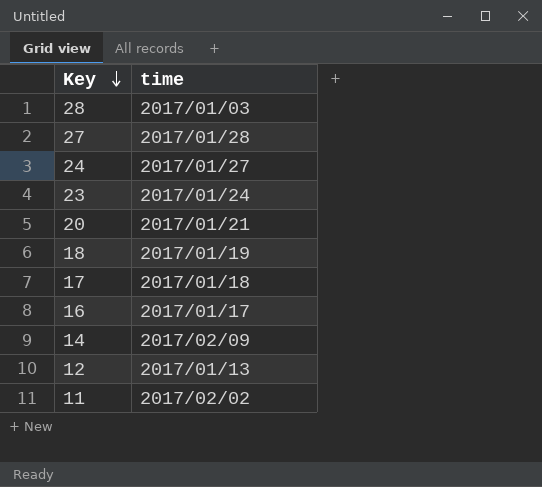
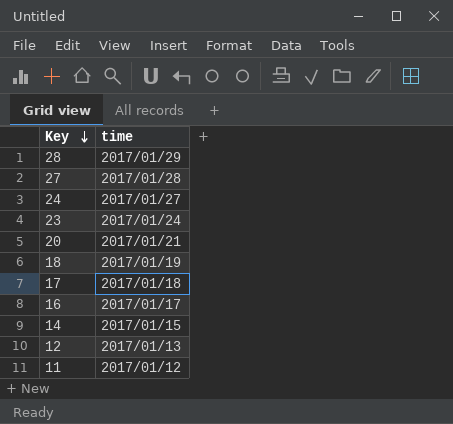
28 | time: 2017/01/03 -> 2017/01/29
14 | time: 2017/02/09 -> 2017/01/15
11 | time: 2017/02/02 -> 2017/01/12

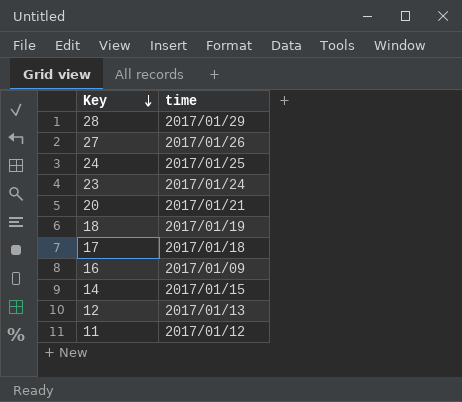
27 | time: 2017/01/28 -> 2017/01/26
24 | time: 2017/01/27 -> 2017/01/25
16 | time: 2017/01/17 -> 2017/01/09

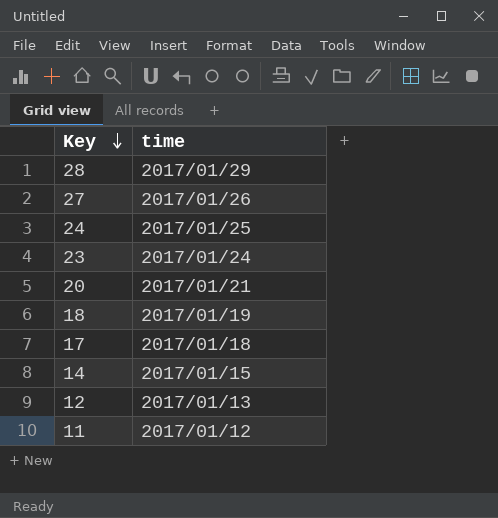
row 16: 2017/01/09 -> none

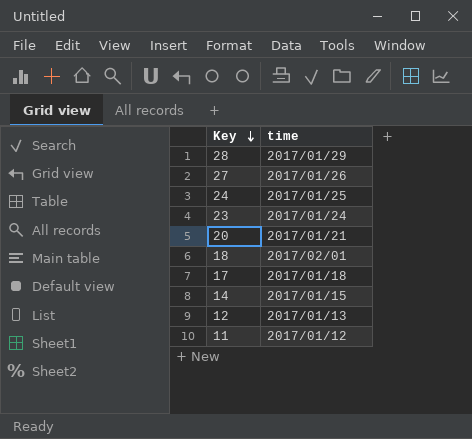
18 | time: 2017/01/19 -> 2017/02/01

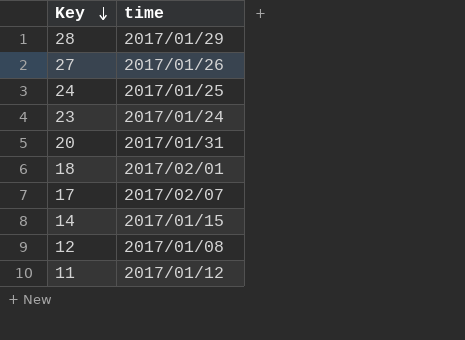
20 | time: 2017/01/21 -> 2017/01/31
17 | time: 2017/01/18 -> 2017/02/07
12 | time: 2017/01/13 -> 2017/01/08

